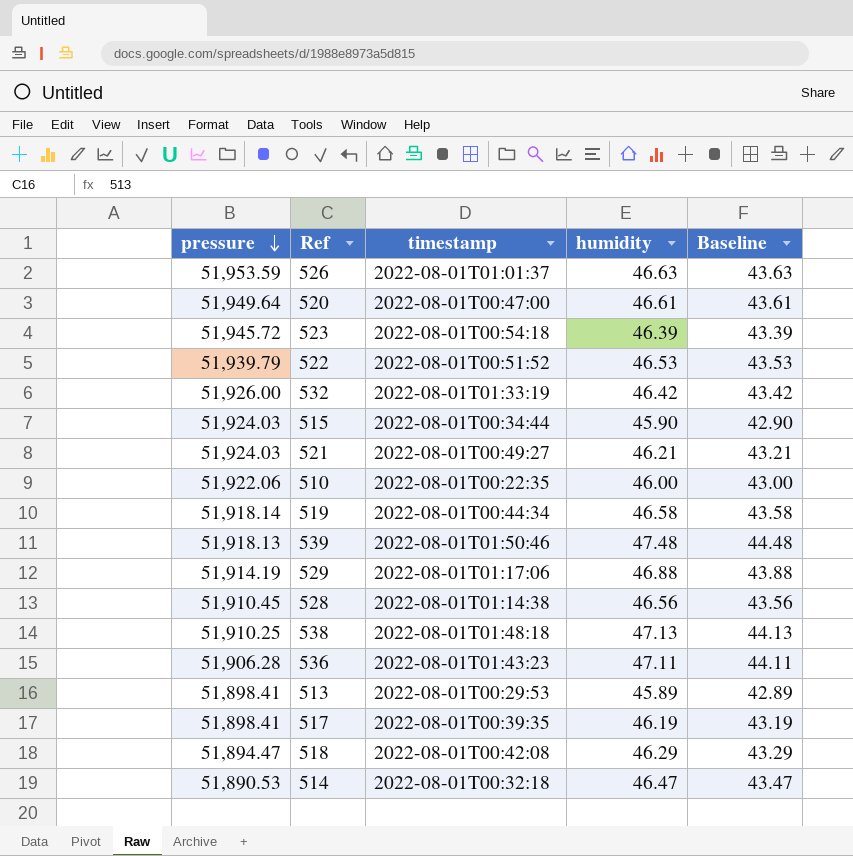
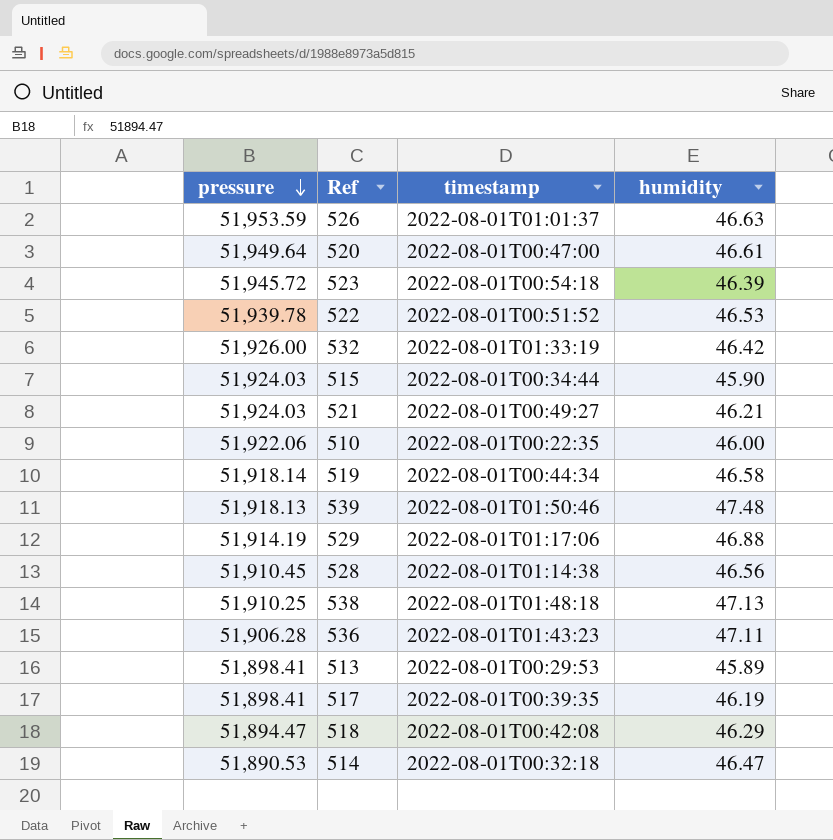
column Baseline | formula: [humidity] - 3 -> none
522 | pressure: 51,939.79 -> 51,939.78

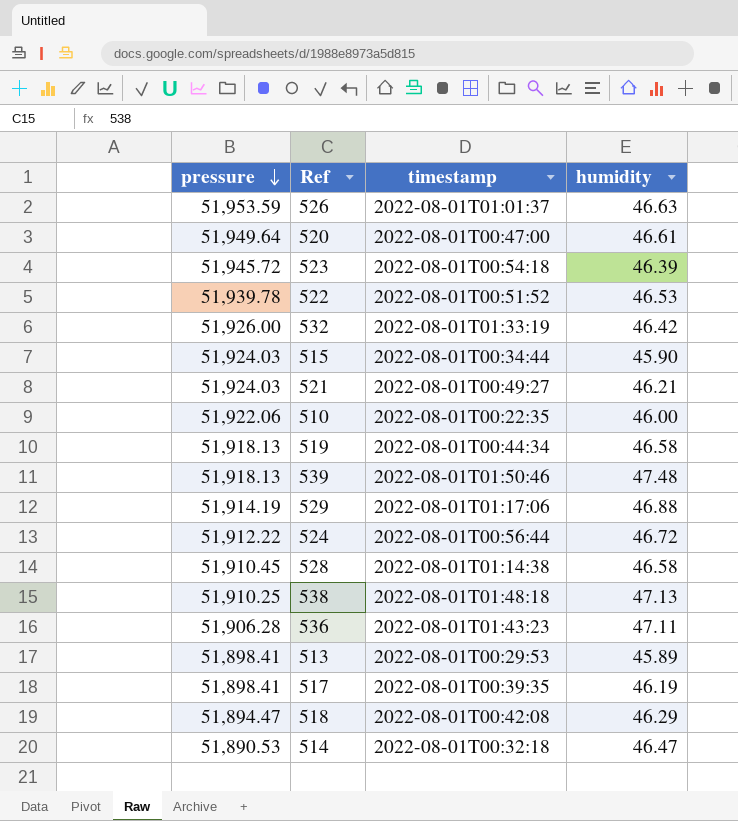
519 | pressure: 51,918.14 -> 51,918.13
row 524: none -> 51,912.22 | 2022-08-01T00:56:44 | 46.72
528 | humidity: 46.56 -> 46.58

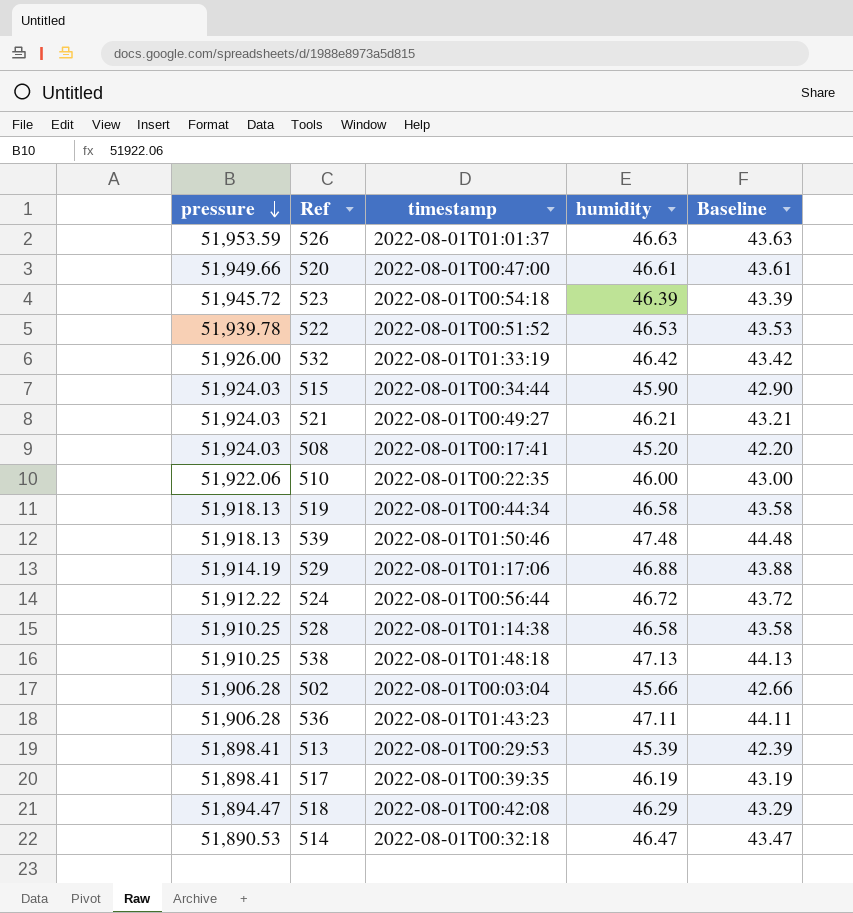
column Baseline | formula: none -> [humidity] - 3
520 | pressure: 51,949.64 -> 51,949.66
row 508: none -> 51,924.03 | 2022-08-01T00:17:41 | 45.20 | 42.20
528 | pressure: 51,910.45 -> 51,910.25
row 502: none -> 51,906.28 | 2022-08-01T00:03:04 | 45.66 | 42.66
513 | humidity: 45.89 -> 45.39

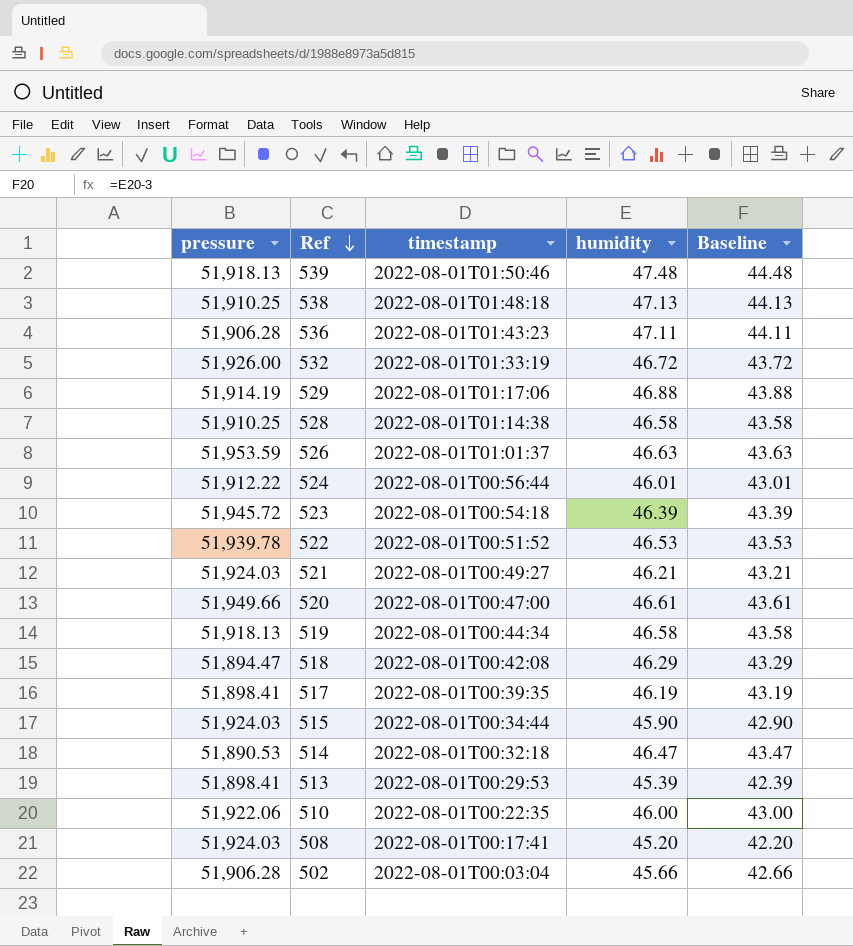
row order: pressure descending -> Ref descending
532 | humidity: 46.42 -> 46.72
532 | Baseline: 43.42 -> 43.72
524 | humidity: 46.72 -> 46.01
524 | Baseline: 43.72 -> 43.01

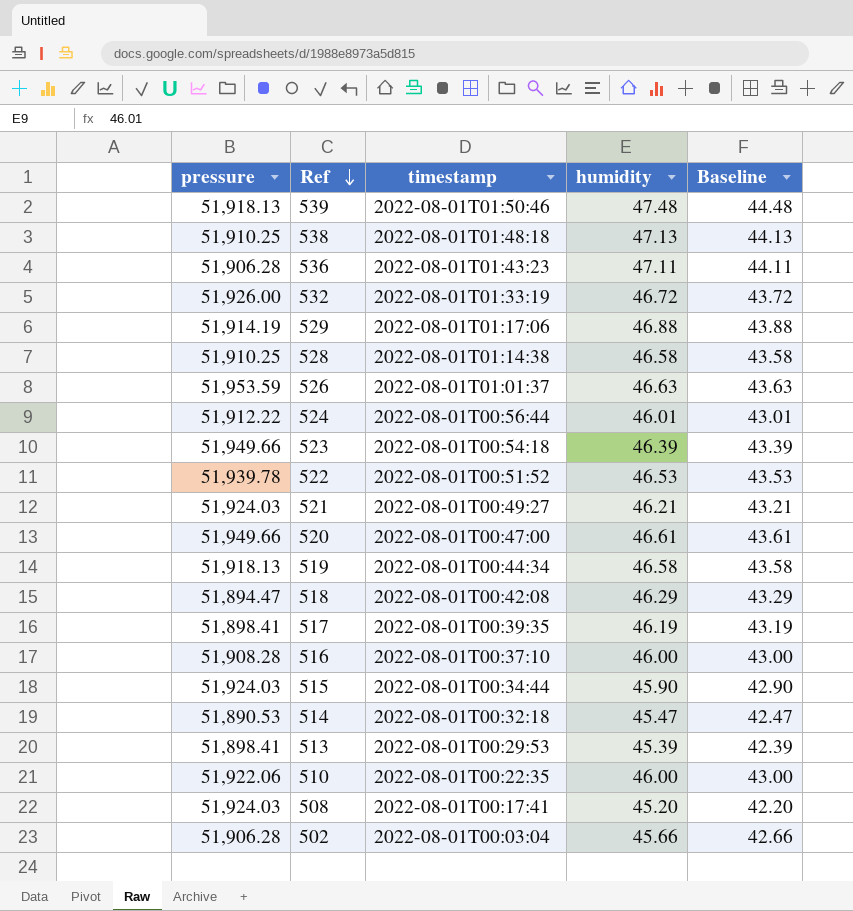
523 | pressure: 51,945.72 -> 51,949.66
row 516: none -> 51,908.28 | 2022-08-01T00:37:10 | 46.00 | 43.00
514 | humidity: 46.47 -> 45.47
514 | Baseline: 43.47 -> 42.47

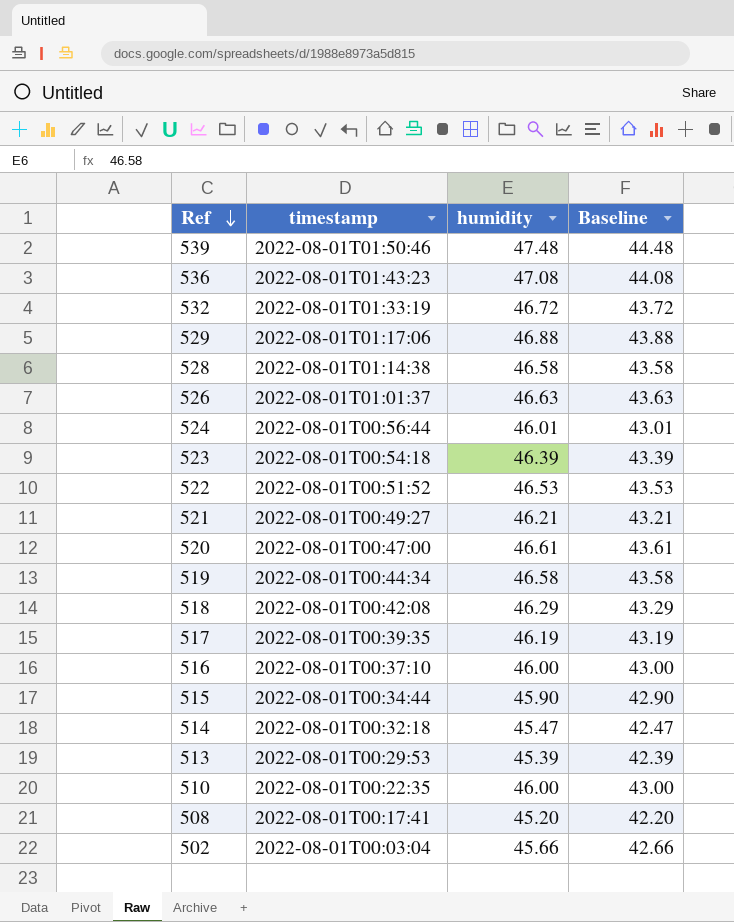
column pressure | position: 1 -> none
row 538: 51,910.25 | 2022-08-01T01:48:18 | 47.13 | 44.13 -> none
536 | humidity: 47.11 -> 47.08
536 | Baseline: 44.11 -> 44.08

